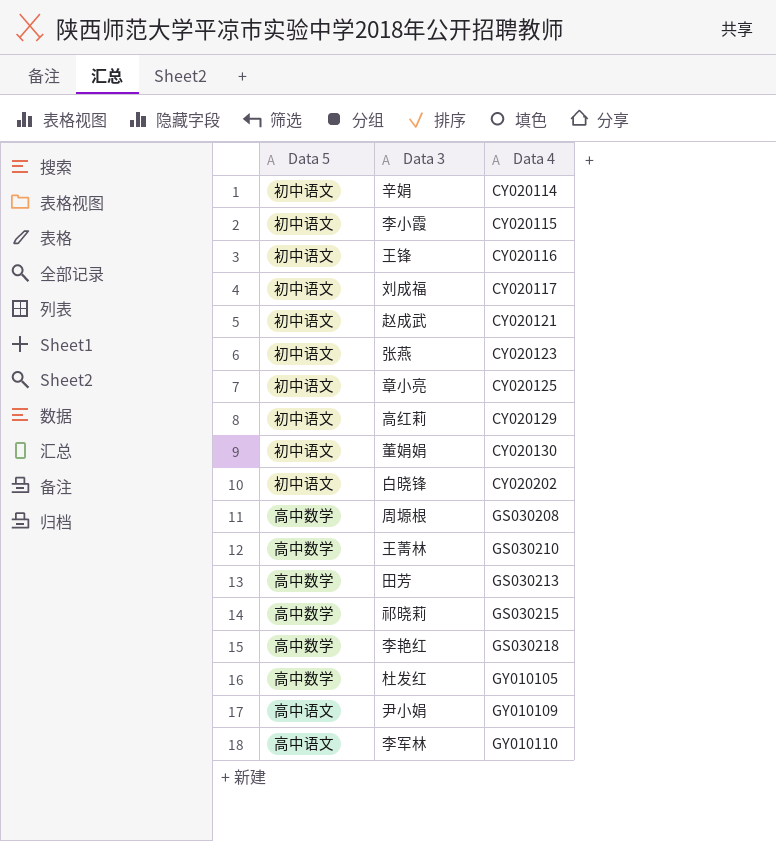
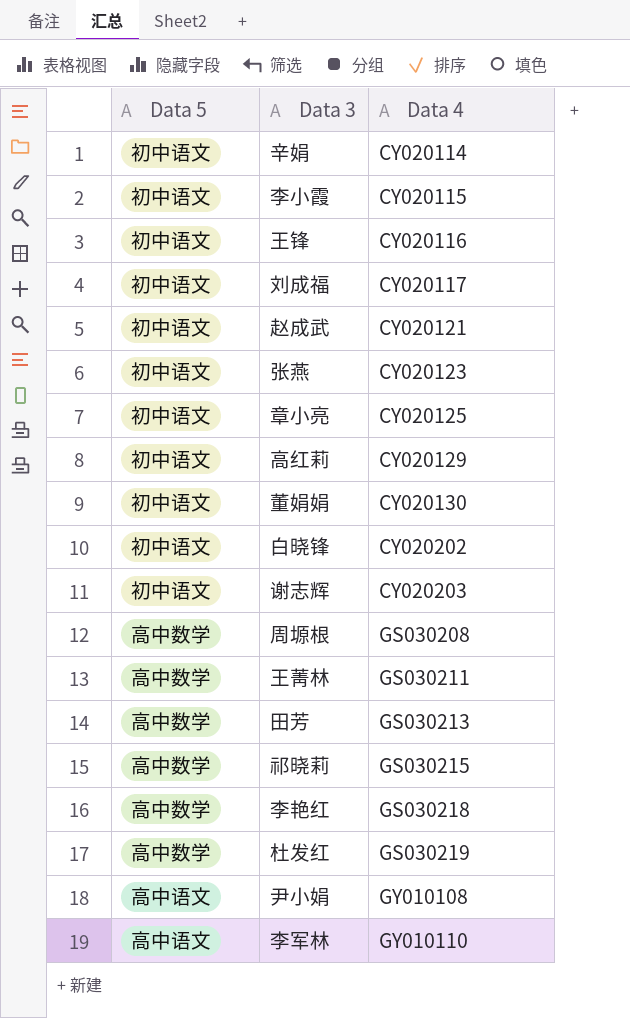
row 谢志辉: none -> 初中语文 | CY020203
王菁林 | Data 4: GS030210 -> GS030211
杜发红 | Data 4: GY010105 -> GS030219
尹小娟 | Data 4: GY010109 -> GY010108

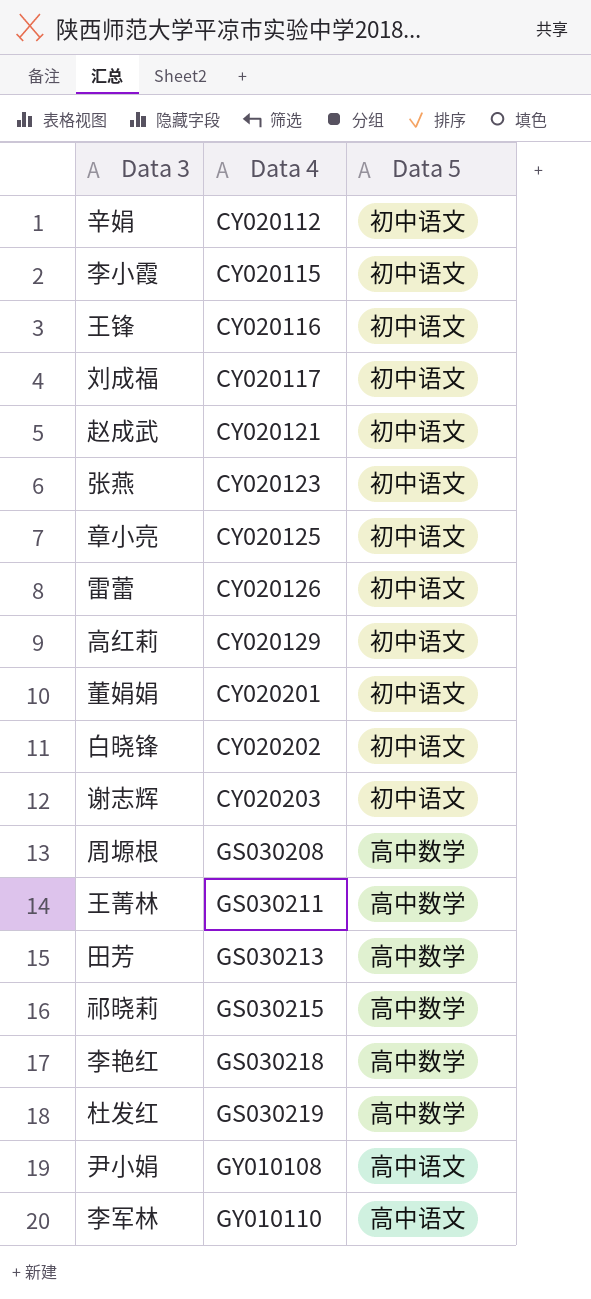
column Data 5 | position: 1 -> 3
辛娟 | Data 4: CY020114 -> CY020112
row 雷蕾: none -> CY020126 | 初中语文
董娟娟 | Data 4: CY020130 -> CY020201

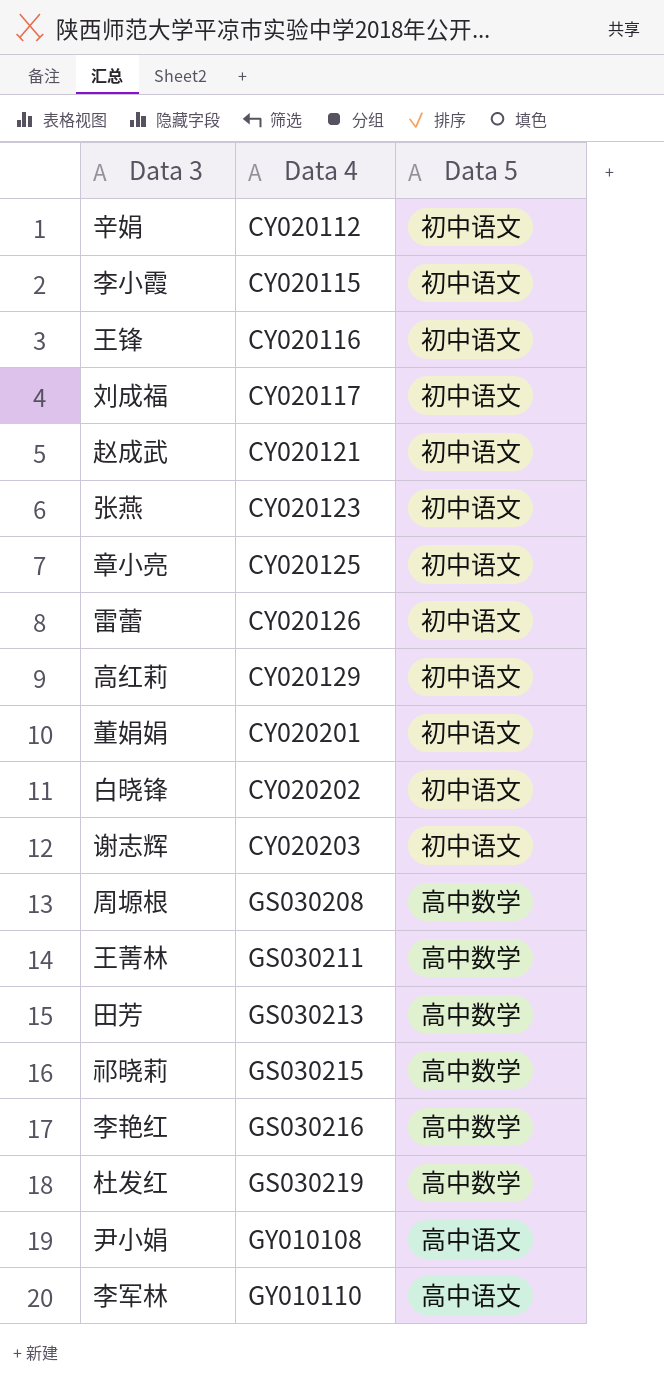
李艳红 | Data 4: GS030218 -> GS030216

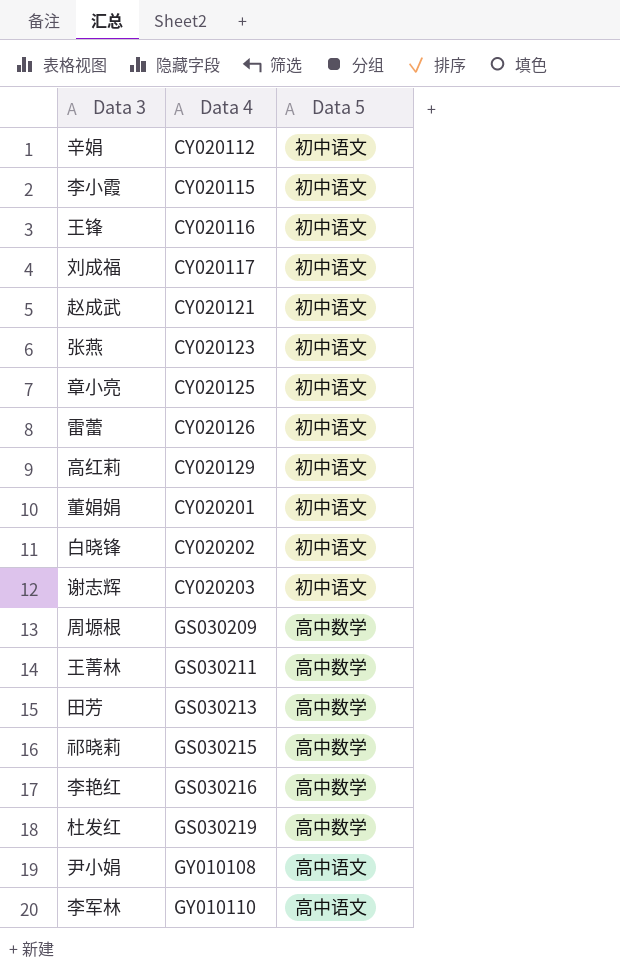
周塬根 | Data 4: GS030208 -> GS030209

